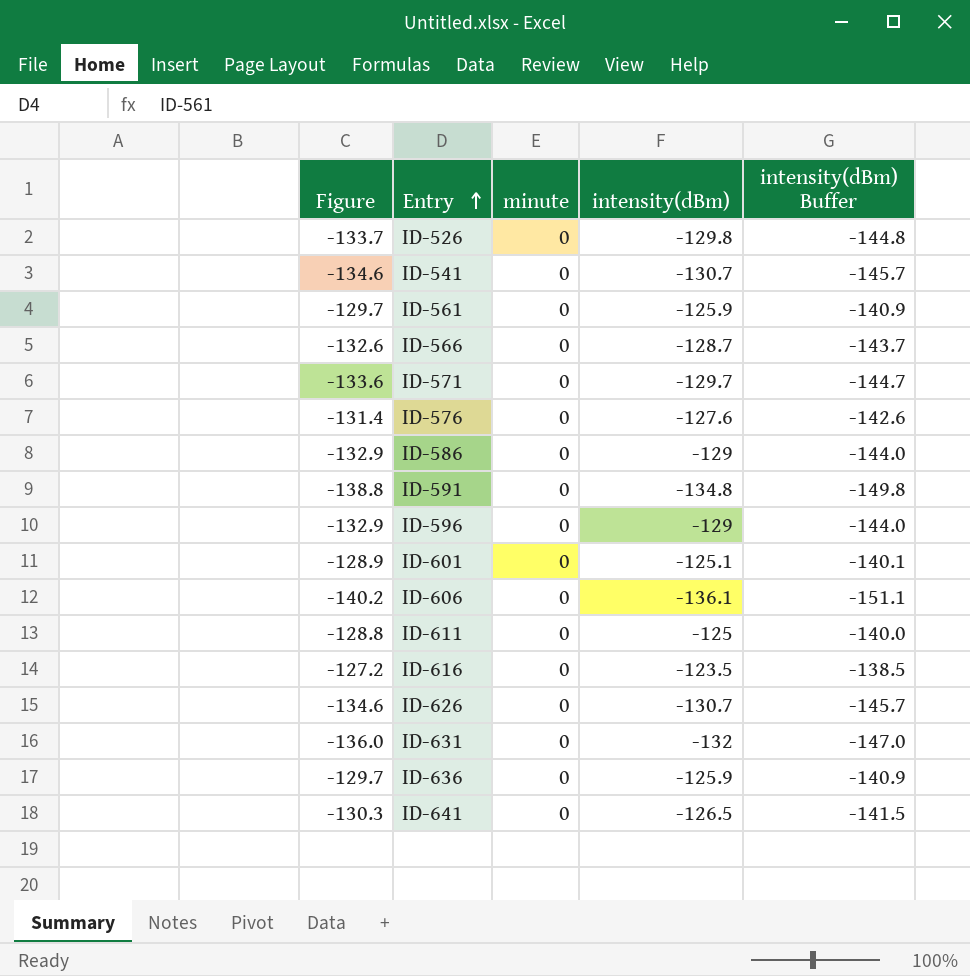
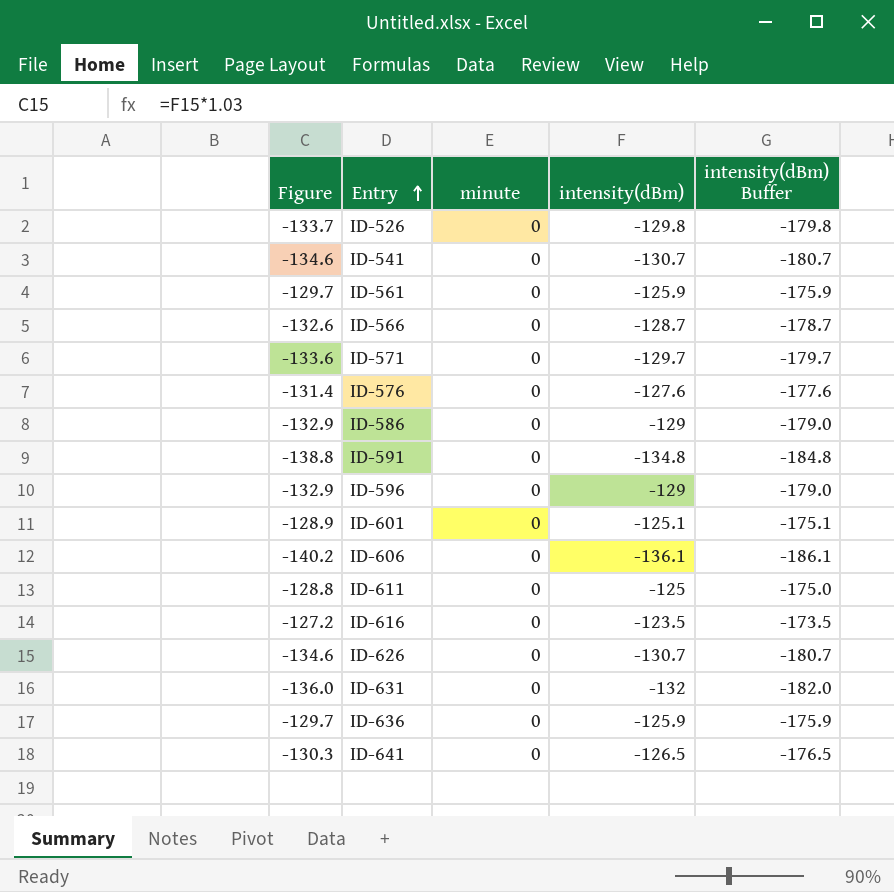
column intensity(dBm) Buffer | formula: [intensity(dBm)] - 15 -> [intensity(dBm)] - 50

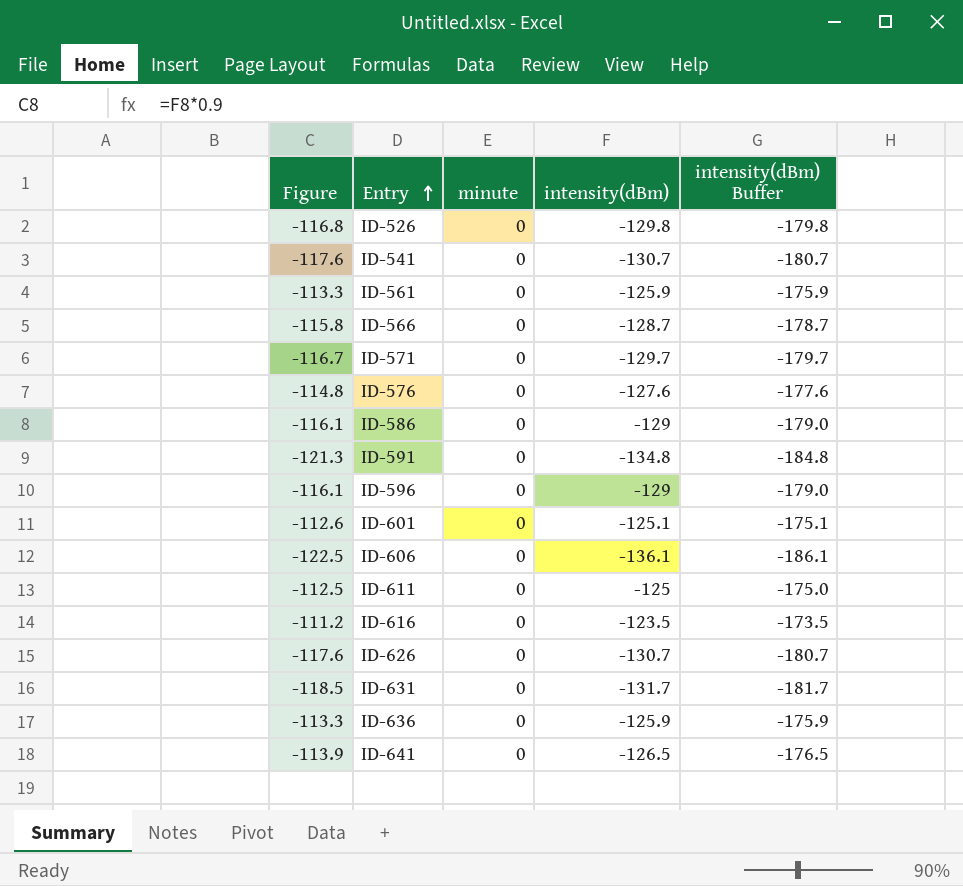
column Figure | formula: [intensity(dBm)] * 1.03 -> [intensity(dBm)] * 0.9
ID-631 | intensity(dBm): -132 -> -131.7
ID-631 | intensity(dBm) Buffer: -182.0 -> -181.7

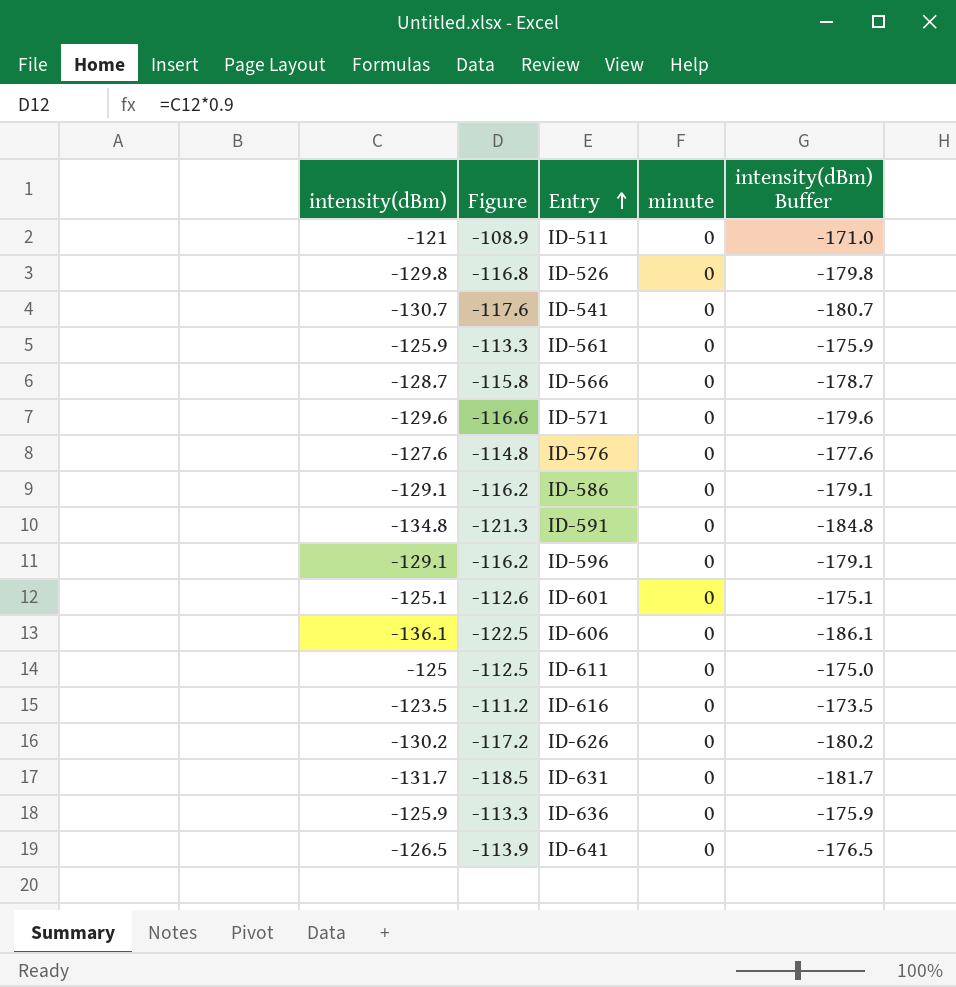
column intensity(dBm) | position: 4 -> 1
row ID-511: none -> -121 | -108.9 | 0 | -171.0
ID-571 | intensity(dBm): -129.7 -> -129.6
ID-571 | Figure: -116.7 -> -116.6
ID-571 | intensity(dBm) Buffer: -179.7 -> -179.6
ID-586 | intensity(dBm): -129 -> -129.1
ID-586 | Figure: -116.1 -> -116.2
ID-586 | intensity(dBm) Buffer: -179.0 -> -179.1
ID-596 | intensity(dBm): -129 -> -129.1
ID-596 | Figure: -116.1 -> -116.2
ID-596 | intensity(dBm) Buffer: -179.0 -> -179.1
ID-626 | intensity(dBm): -130.7 -> -130.2
ID-626 | Figure: -117.6 -> -117.2
ID-626 | intensity(dBm) Buffer: -180.7 -> -180.2

